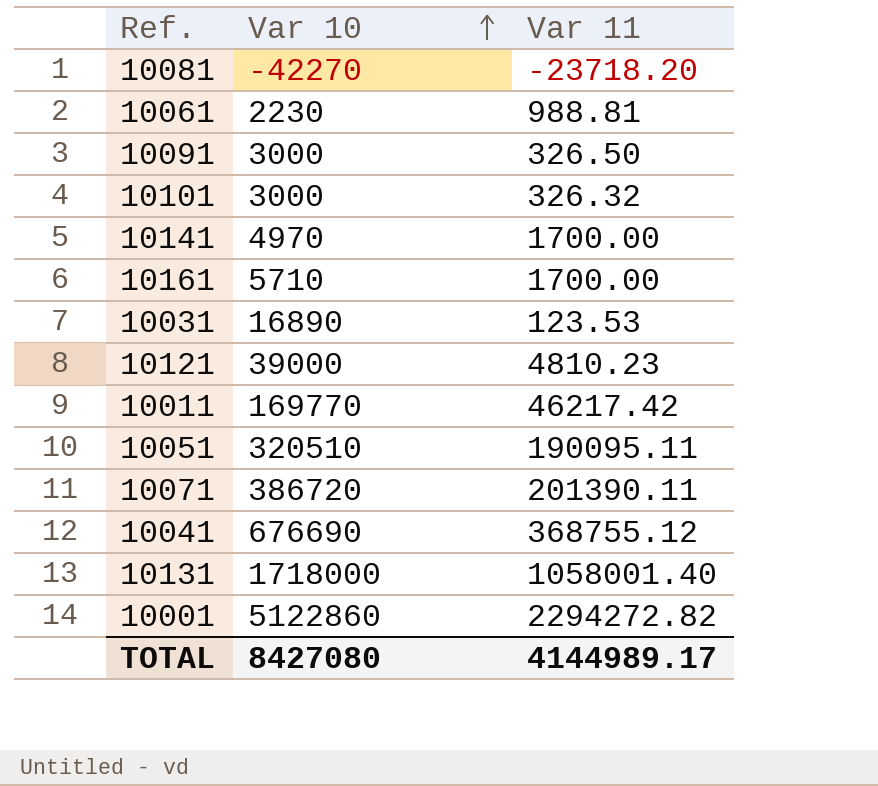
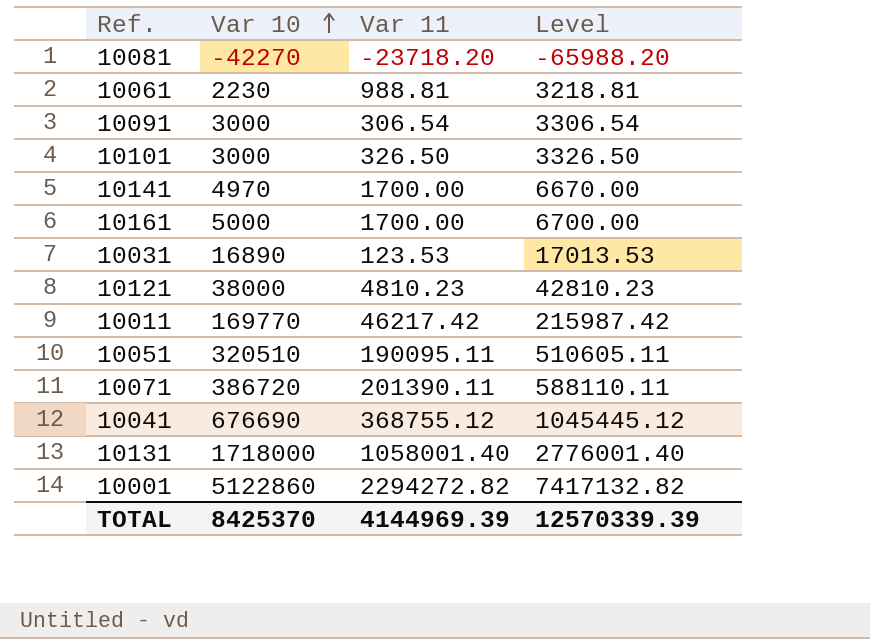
column Level | formula: none -> [Var 10] + [Var 11]
10091 | Var 11: 326.50 -> 306.54
10101 | Var 11: 326.32 -> 326.50
10161 | Var 10: 5710 -> 5000
10121 | Var 10: 39000 -> 38000
TOTAL | Var 10: 8427080 -> 8425370
TOTAL | Var 11: 4144989.17 -> 4144969.39

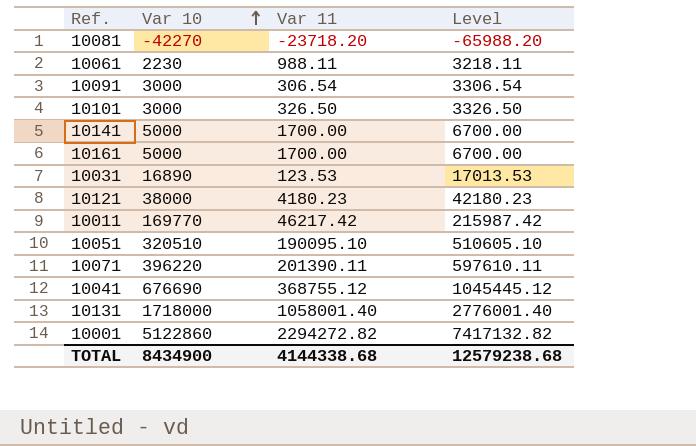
10061 | Var 11: 988.81 -> 988.11
10061 | Level: 3218.81 -> 3218.11
10141 | Var 10: 4970 -> 5000
10141 | Level: 6670.00 -> 6700.00
10121 | Var 11: 4810.23 -> 4180.23
10121 | Level: 42810.23 -> 42180.23
10051 | Var 11: 190095.11 -> 190095.10
10051 | Level: 510605.11 -> 510605.10
10071 | Var 10: 386720 -> 396220
10071 | Level: 588110.11 -> 597610.11
TOTAL | Var 10: 8425370 -> 8434900
TOTAL | Var 11: 4144969.39 -> 4144338.68
TOTAL | Level: 12570339.39 -> 12579238.68

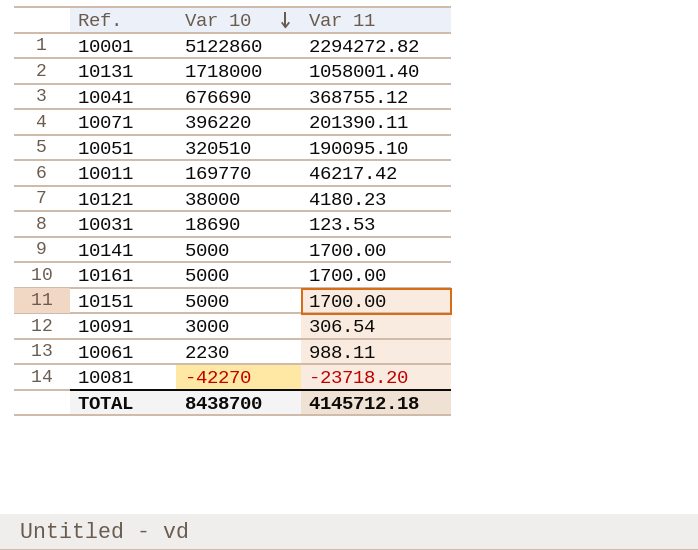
row order: Var 10 ascending -> Var 10 descending
column Level | formula: [Var 10] + [Var 11] -> none
row 10101: 3000 | 326.50 | 3326.50 -> none
10031 | Var 10: 16890 -> 18690
row 10151: none -> 5000 | 1700.00
TOTAL | Var 10: 8434900 -> 8438700
TOTAL | Var 11: 4144338.68 -> 4145712.18

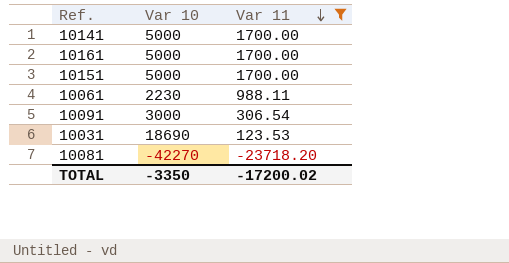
filter: none -> Var 11 <= 1700.00
row order: Var 10 descending -> Var 11 descending
TOTAL | Var 10: 8438700 -> -3350
TOTAL | Var 11: 4145712.18 -> -17200.02

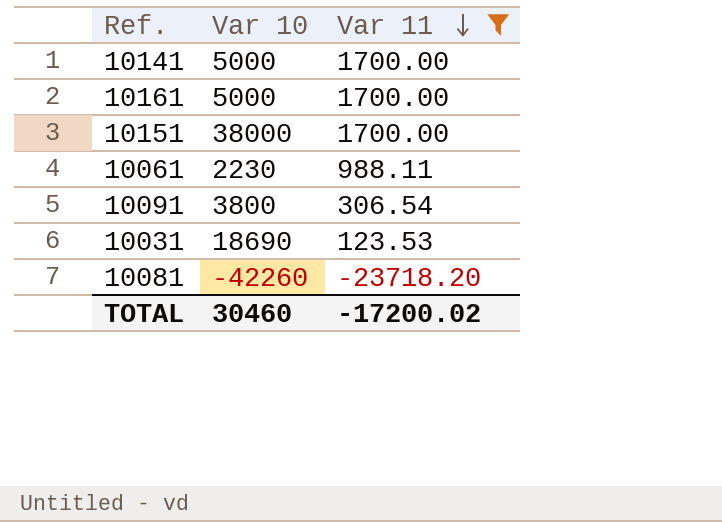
10151 | Var 10: 5000 -> 38000
10091 | Var 10: 3000 -> 3800
10081 | Var 10: -42270 -> -42260
TOTAL | Var 10: -3350 -> 30460

